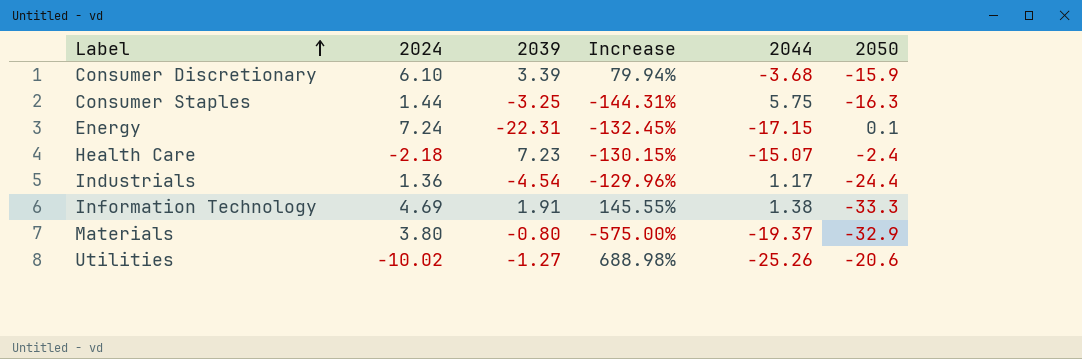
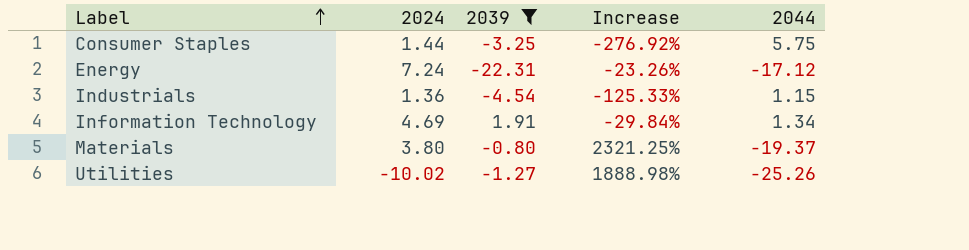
filter: none -> 2039 <= 1.91
column 2050 | position: 6 -> none
column Increase | formula: ([2024] - [2039]) / [2039] -> ([2044] - [2039]) / [2039]
Energy | 2044: -17.15 -> -17.12
Industrials | 2044: 1.17 -> 1.15
Information Technology | 2044: 1.38 -> 1.34

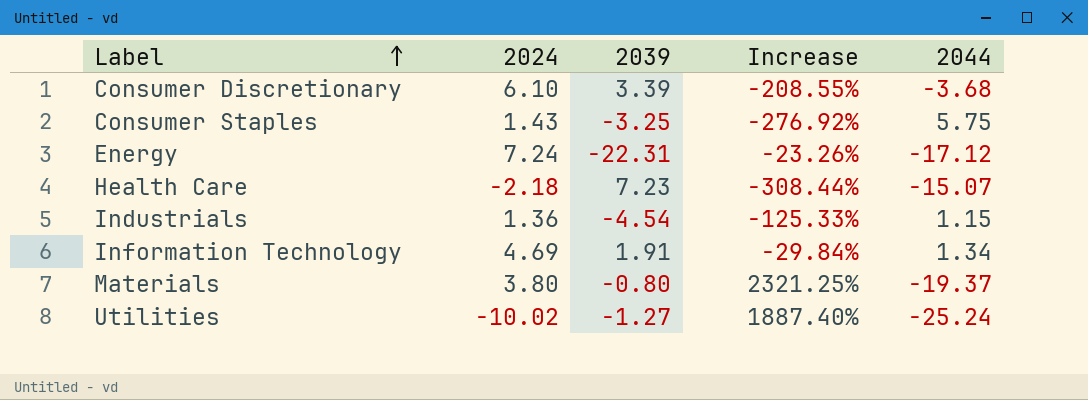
filter: 2039 <= 1.91 -> none
Consumer Staples | 2024: 1.44 -> 1.43
Utilities | Increase: 1888.98% -> 1887.40%
Utilities | 2044: -25.26 -> -25.24

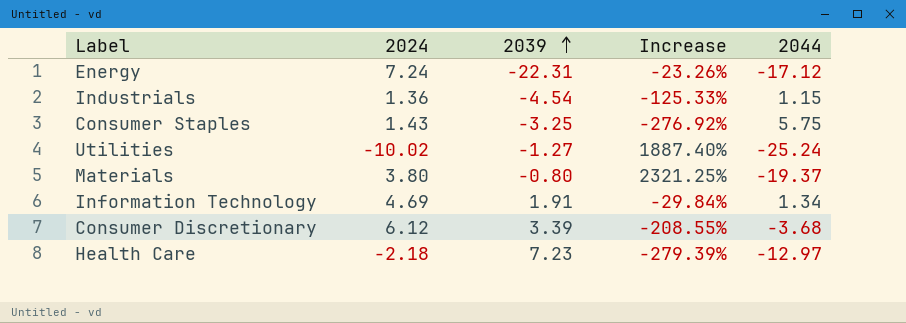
row order: Label ascending -> 2039 ascending
Consumer Discretionary | 2024: 6.10 -> 6.12
Health Care | Increase: -308.44% -> -279.39%
Health Care | 2044: -15.07 -> -12.97

